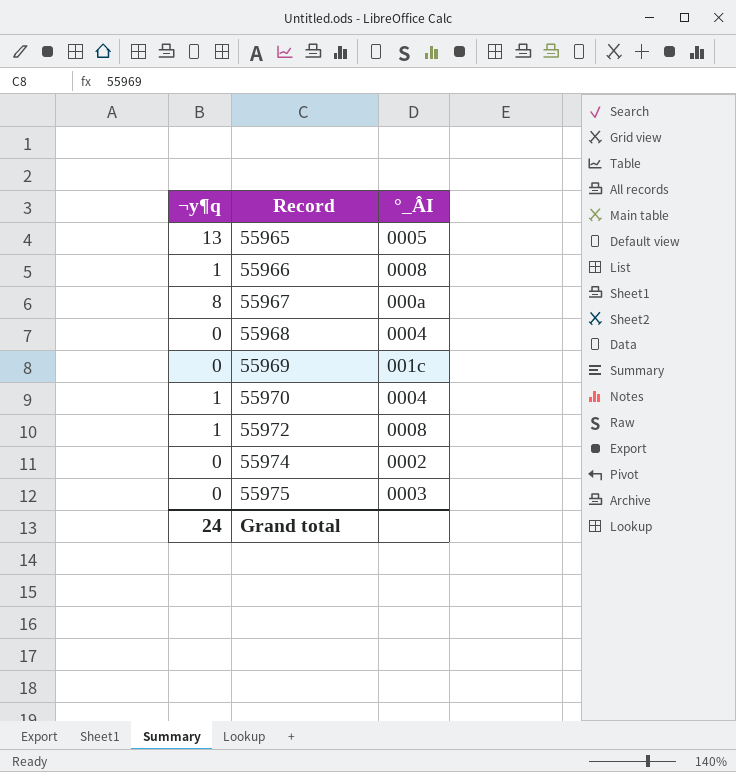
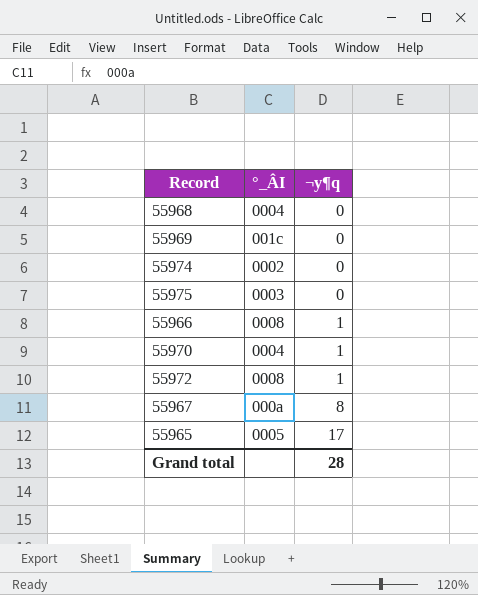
row order: Record ascending -> ¬y¶q ascending
column ¬y¶q | position: 1 -> 3
55965 | ¬y¶q: 13 -> 17
Grand total | ¬y¶q: 24 -> 28

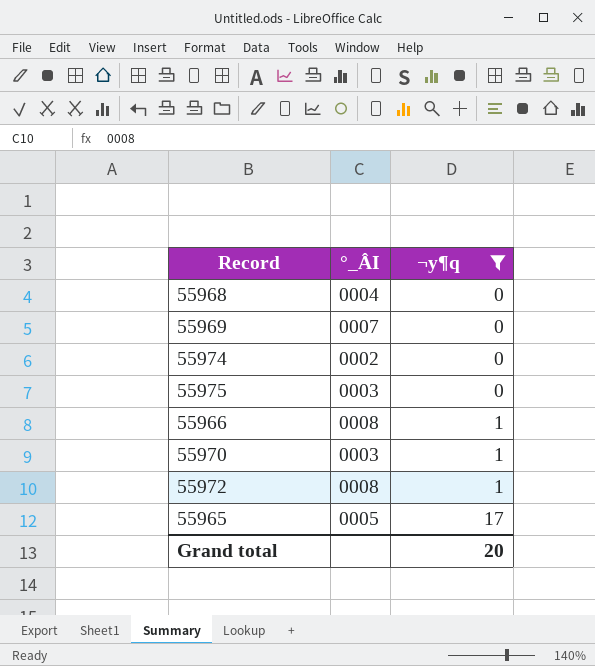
filter: none -> ¬y¶q != 8
55969 | °_ÂI: 001c -> 0007
55970 | °_ÂI: 0004 -> 0003
Grand total | ¬y¶q: 28 -> 20

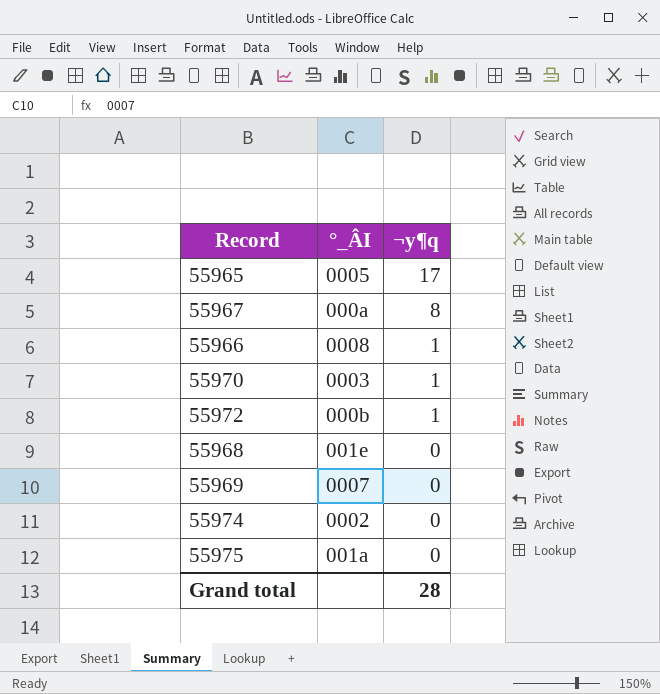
filter: ¬y¶q != 8 -> none
row order: ¬y¶q ascending -> ¬y¶q descending
55972 | °_ÂI: 0008 -> 000b
55968 | °_ÂI: 0004 -> 001e
55975 | °_ÂI: 0003 -> 001a
Grand total | ¬y¶q: 20 -> 28

